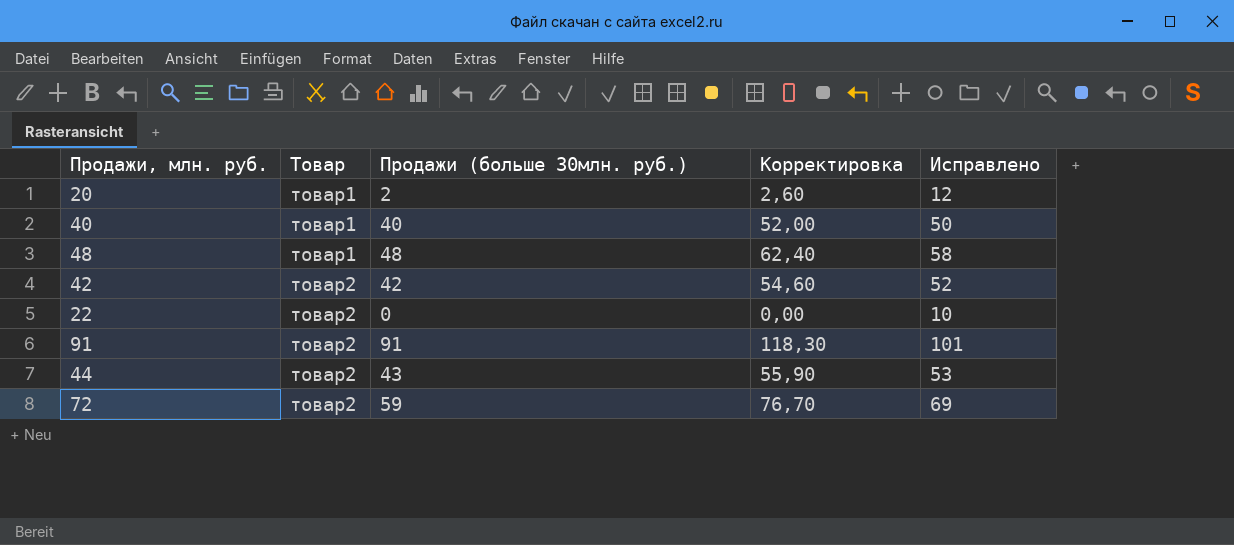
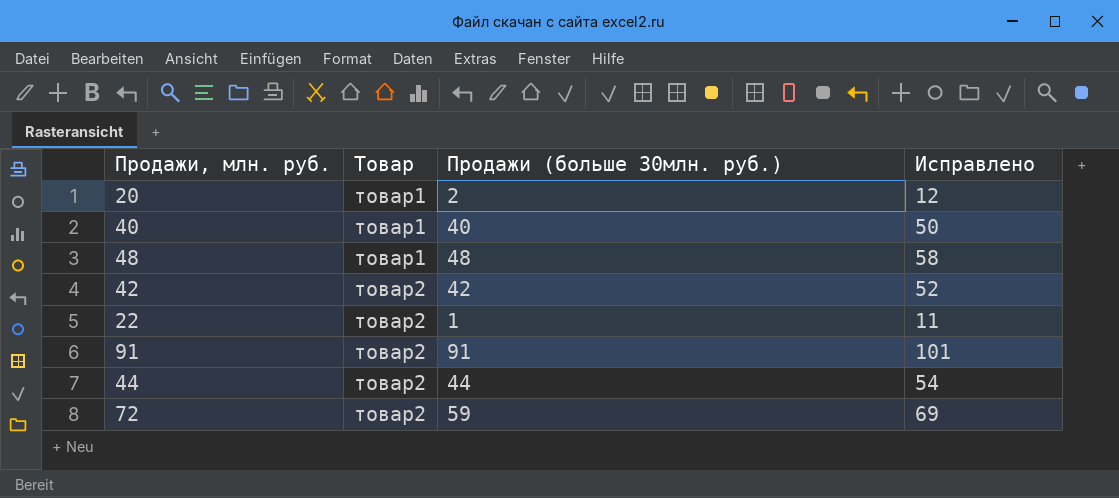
column Корректировка | formula: [Продажи (больше 30млн. руб.)] * 1,3 -> none
22 | Продажи (больше 30млн. руб.): 0 -> 1
22 | Исправлено: 10 -> 11
44 | Продажи (больше 30млн. руб.): 43 -> 44
44 | Исправлено: 53 -> 54

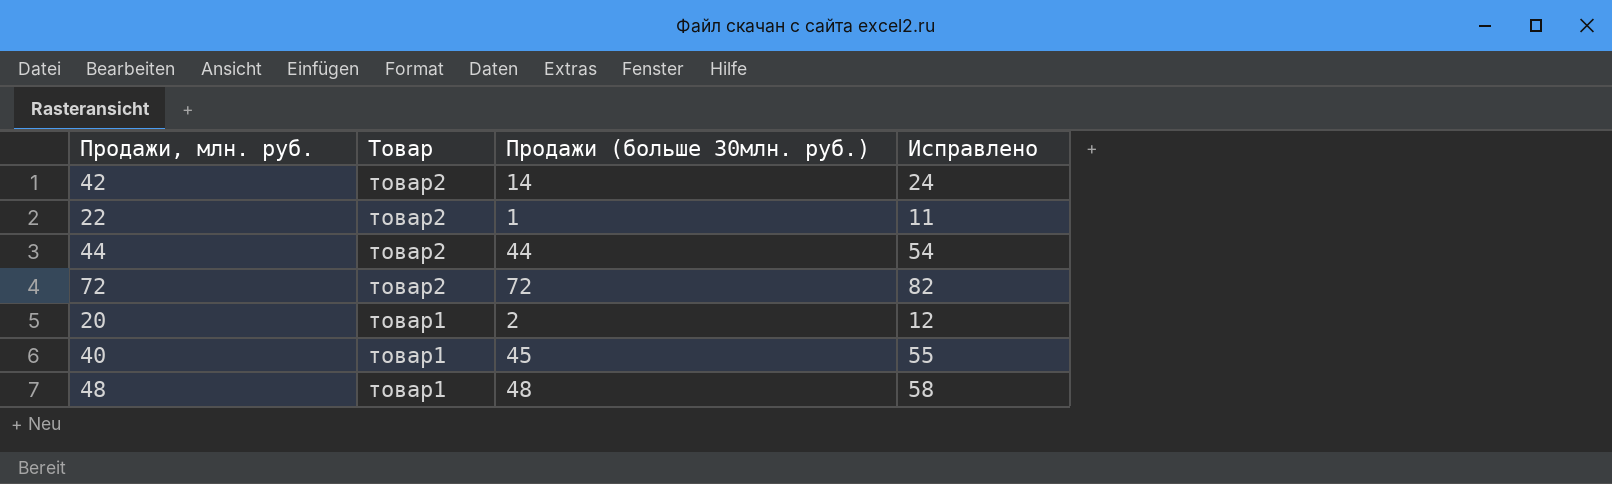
row order: Товар ascending -> Товар descending
row 91: товар2 | 91 | 101 -> none
42 | Продажи (больше 30млн. руб.): 42 -> 14
42 | Исправлено: 52 -> 24
72 | Продажи (больше 30млн. руб.): 59 -> 72
72 | Исправлено: 69 -> 82
40 | Продажи (больше 30млн. руб.): 40 -> 45
40 | Исправлено: 50 -> 55

